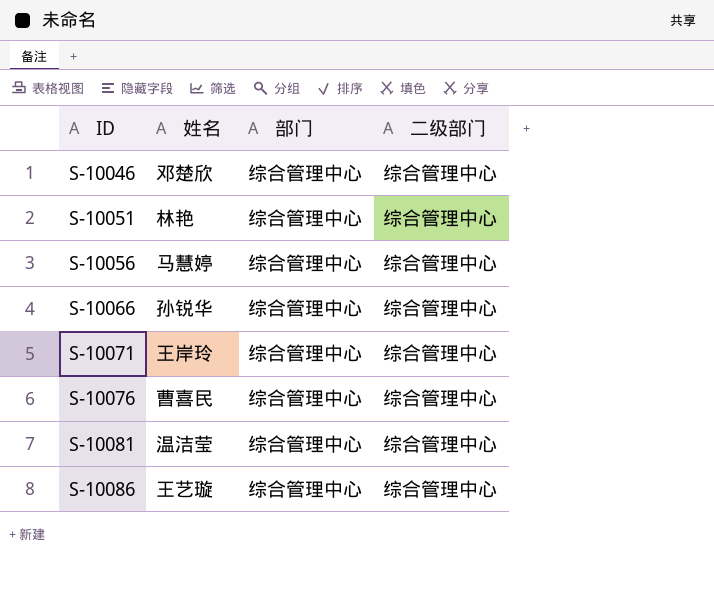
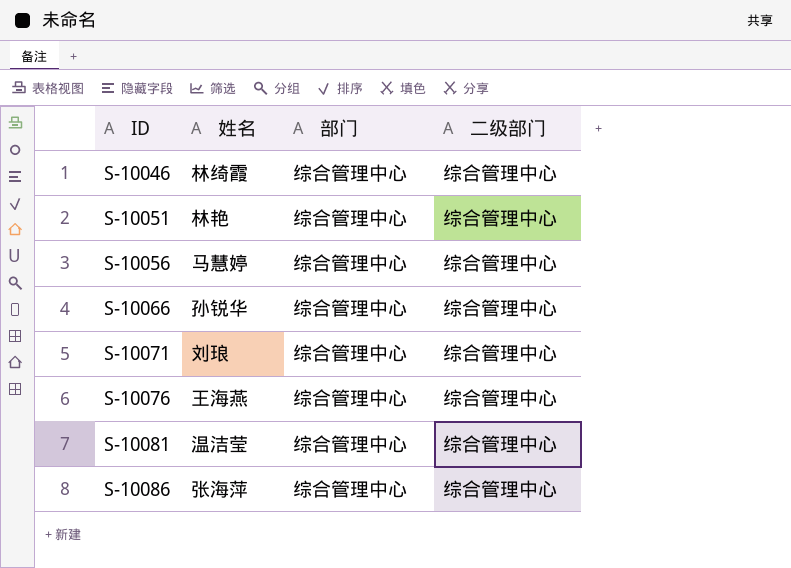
S-10046 | 姓名: 邓楚欣 -> 林绮霞
S-10071 | 姓名: 王岸玲 -> 刘琅
S-10076 | 姓名: 曹喜民 -> 王海燕
S-10086 | 姓名: 王艺璇 -> 张海萍

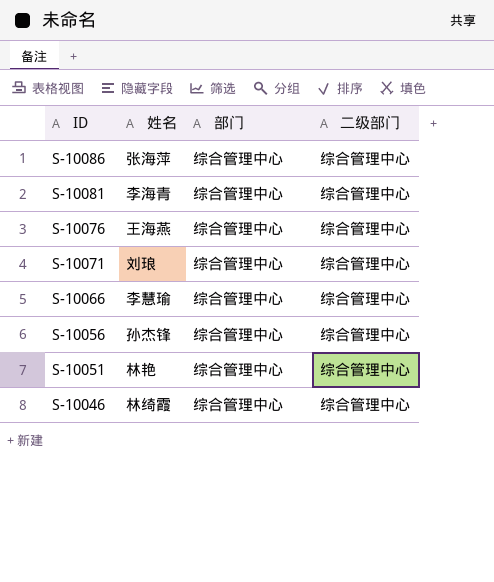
row order: ID ascending -> ID descending
S-10081 | 姓名: 温洁莹 -> 李海青
S-10066 | 姓名: 孙锐华 -> 李慧瑜
S-10056 | 姓名: 马慧婷 -> 孙杰锋

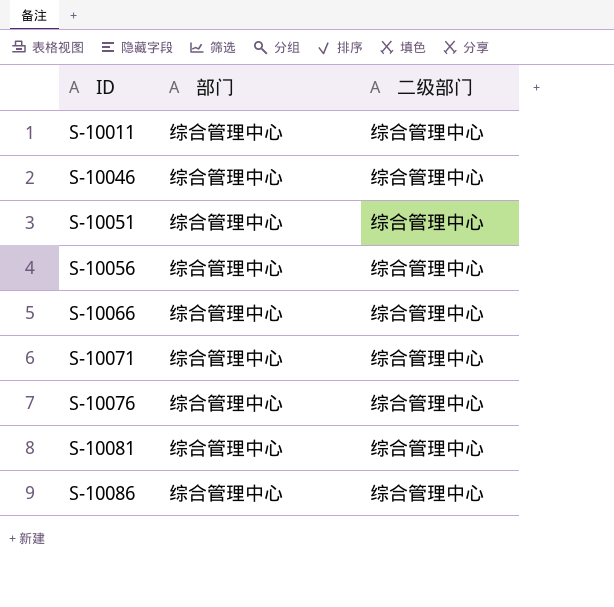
row order: ID descending -> ID ascending
column 姓名 | position: 2 -> none
row S-10011: none -> 综合管理中心 | 综合管理中心

